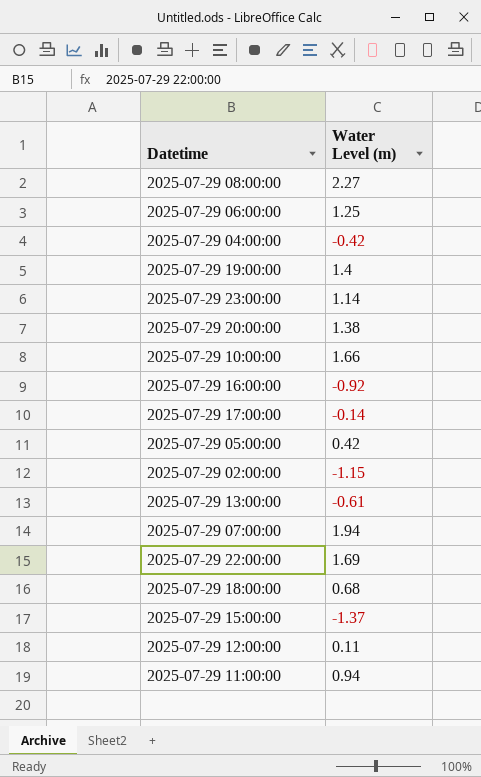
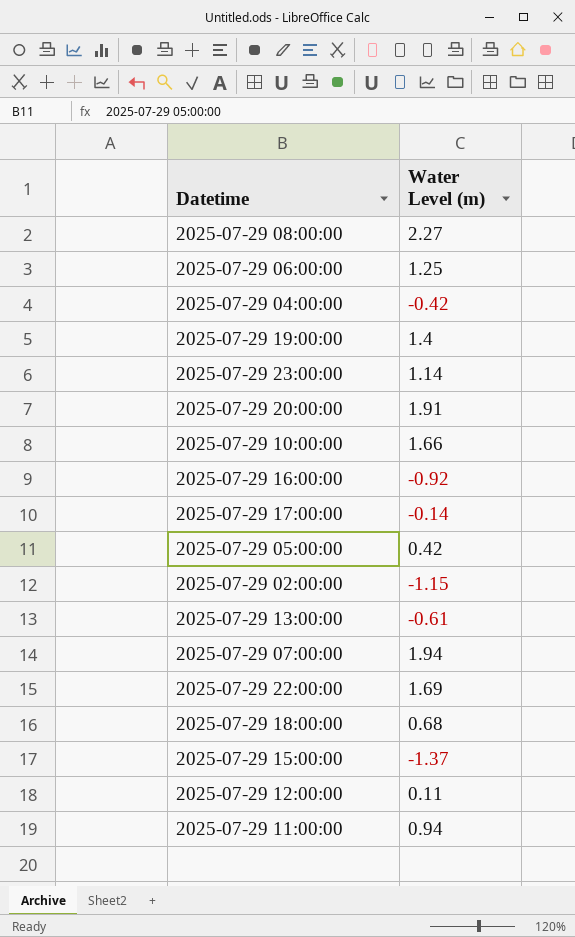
2025-07-29 20:00:00 | Water Level (m): 1.38 -> 1.91

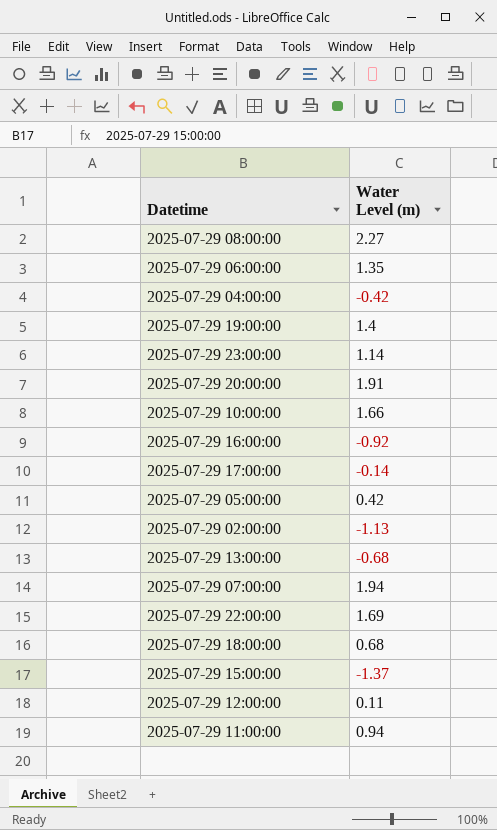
2025-07-29 06:00:00 | Water Level (m): 1.25 -> 1.35
2025-07-29 02:00:00 | Water Level (m): -1.15 -> -1.13
2025-07-29 13:00:00 | Water Level (m): -0.61 -> -0.68

